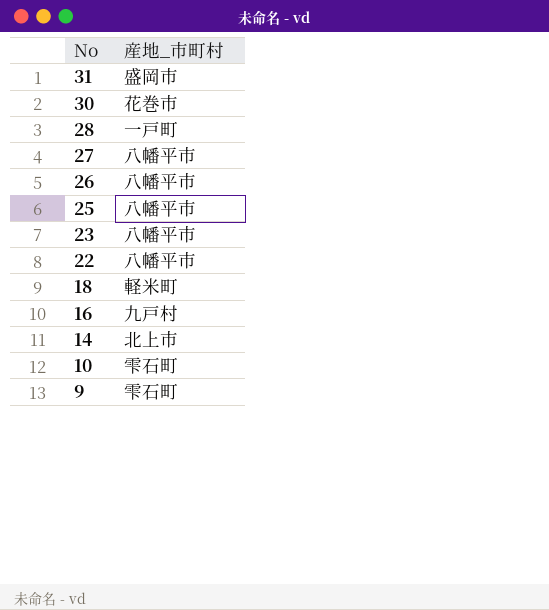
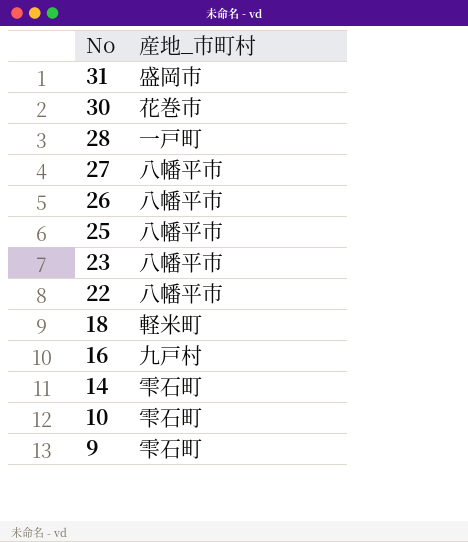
14 | 産地_市町村: 北上市 -> 雫石町

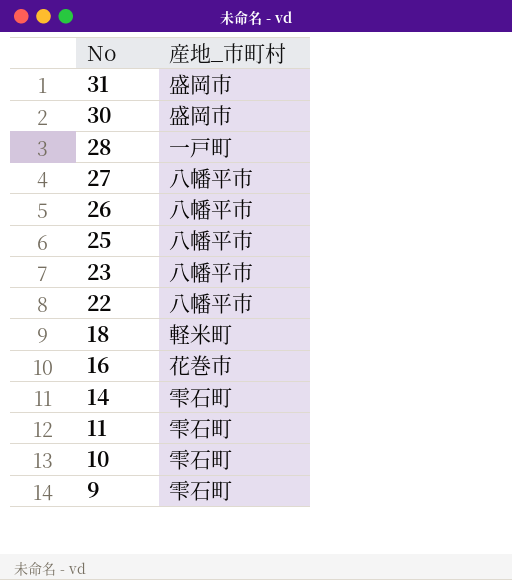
30 | 産地_市町村: 花巻市 -> 盛岡市
16 | 産地_市町村: 九戸村 -> 花巻市
row 11: none -> 雫石町

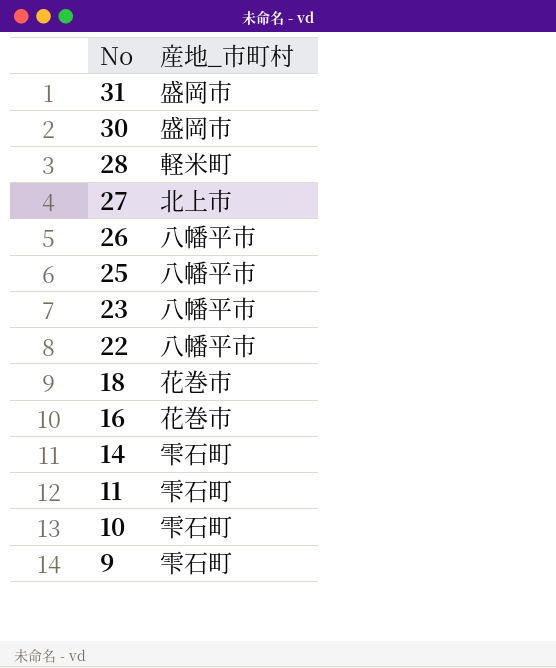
28 | 産地_市町村: 一戸町 -> 軽米町
27 | 産地_市町村: 八幡平市 -> 北上市
18 | 産地_市町村: 軽米町 -> 花巻市

